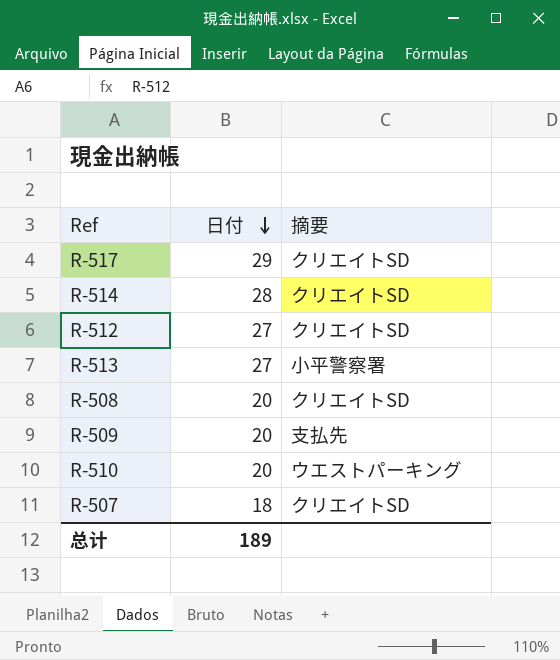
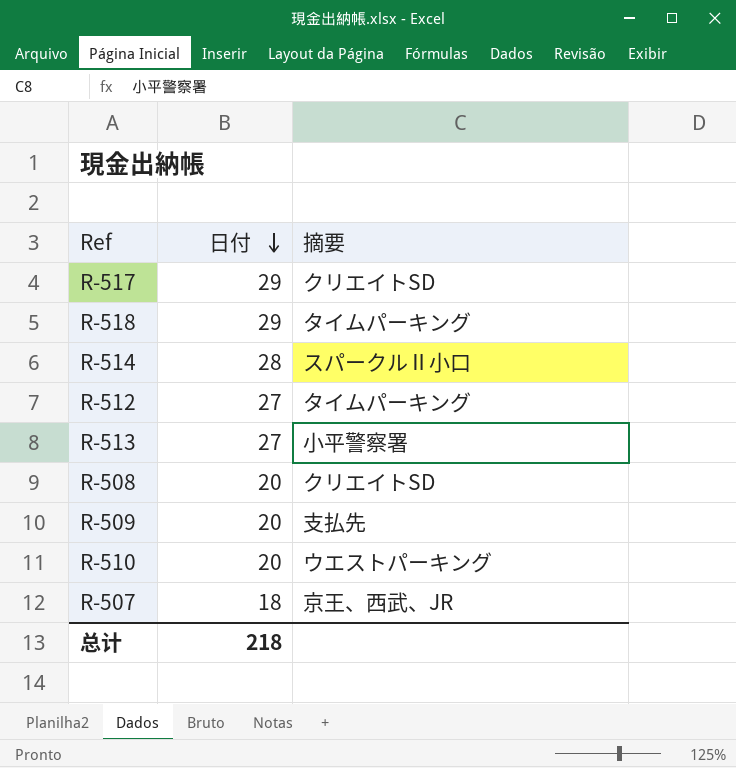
row R-518: none -> 29 | タイムパーキング
R-514 | 摘要: クリエイトSD -> スパークルⅡ小口
R-512 | 摘要: クリエイトSD -> タイムパーキング
R-507 | 摘要: クリエイトSD -> 京王、西武、JR
总计 | 日付: 189 -> 218

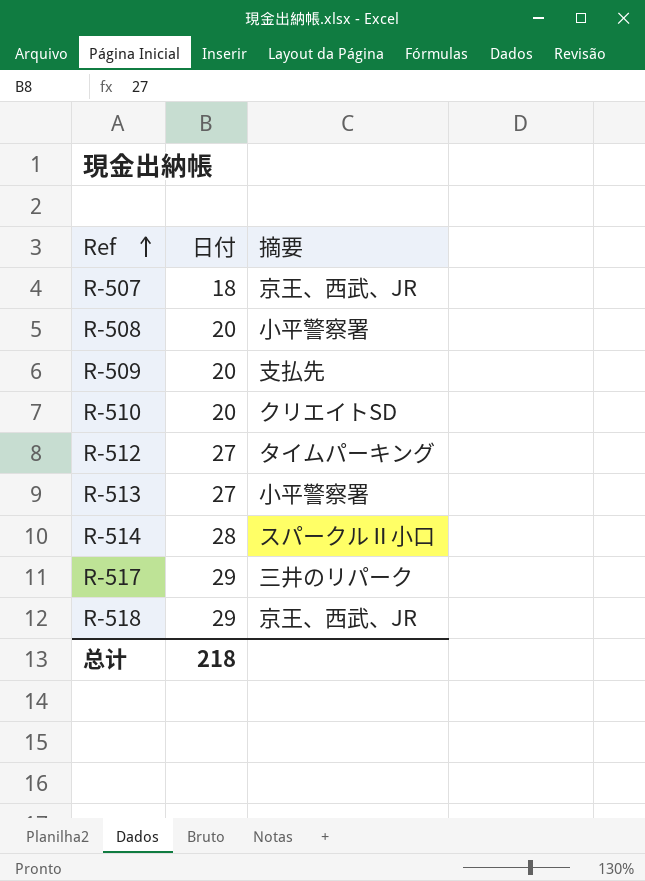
row order: 日付 descending -> Ref ascending
R-508 | 摘要: クリエイトSD -> 小平警察署
R-510 | 摘要: ウエストパーキング -> クリエイトSD
R-517 | 摘要: クリエイトSD -> 三井のリパーク
R-518 | 摘要: タイムパーキング -> 京王、西武、JR

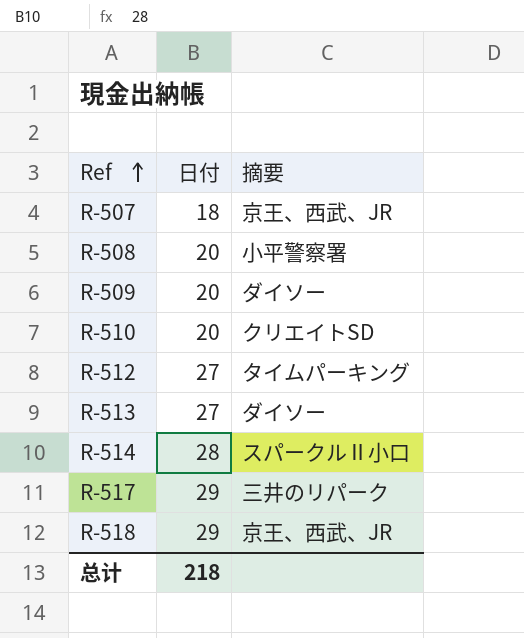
R-509 | 摘要: 支払先 -> ダイソー
R-513 | 摘要: 小平警察署 -> ダイソー

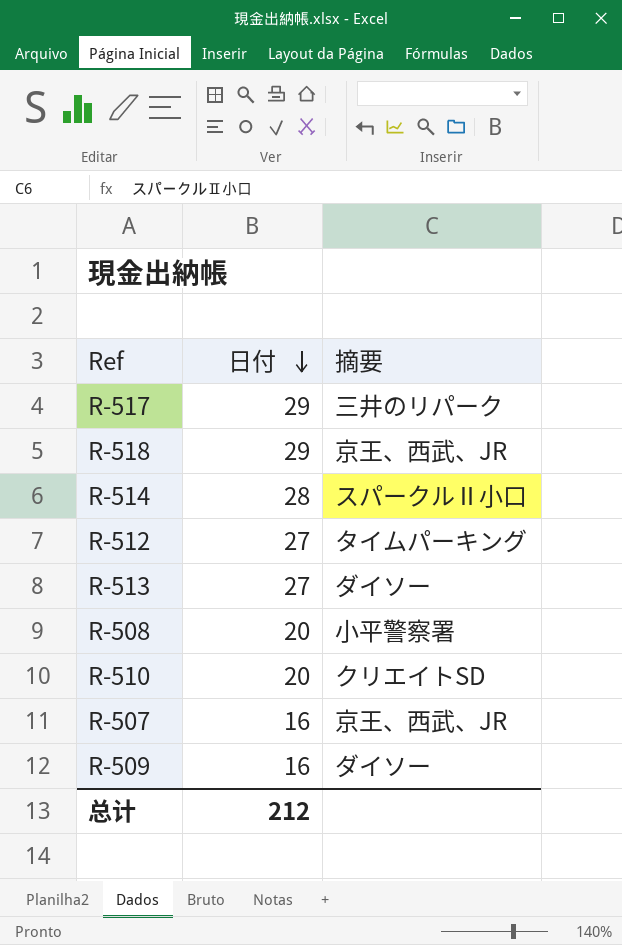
row order: Ref ascending -> 日付 descending
R-507 | 日付: 18 -> 16
R-509 | 日付: 20 -> 16
总计 | 日付: 218 -> 212

